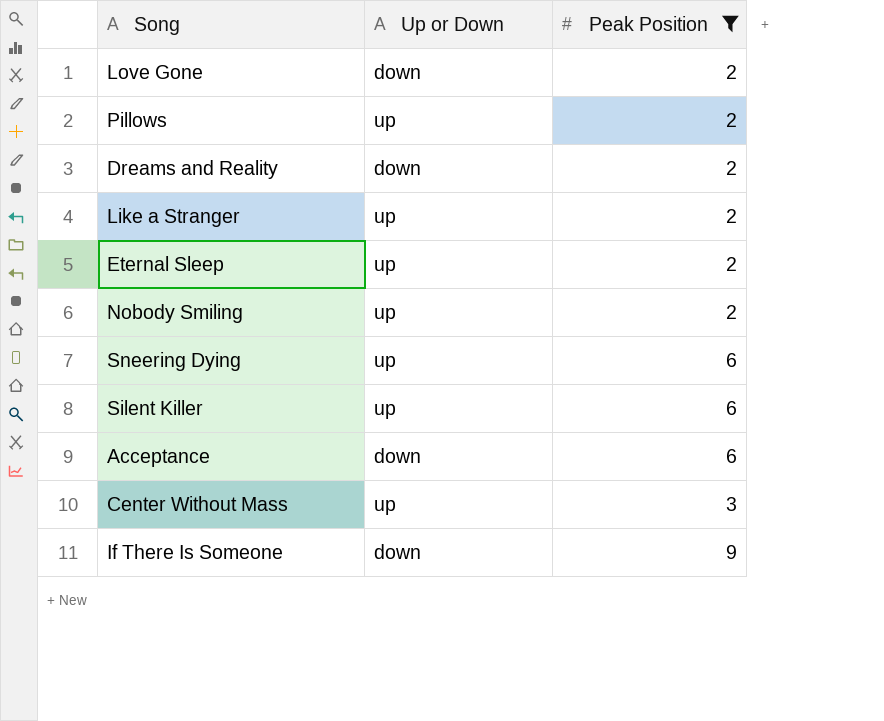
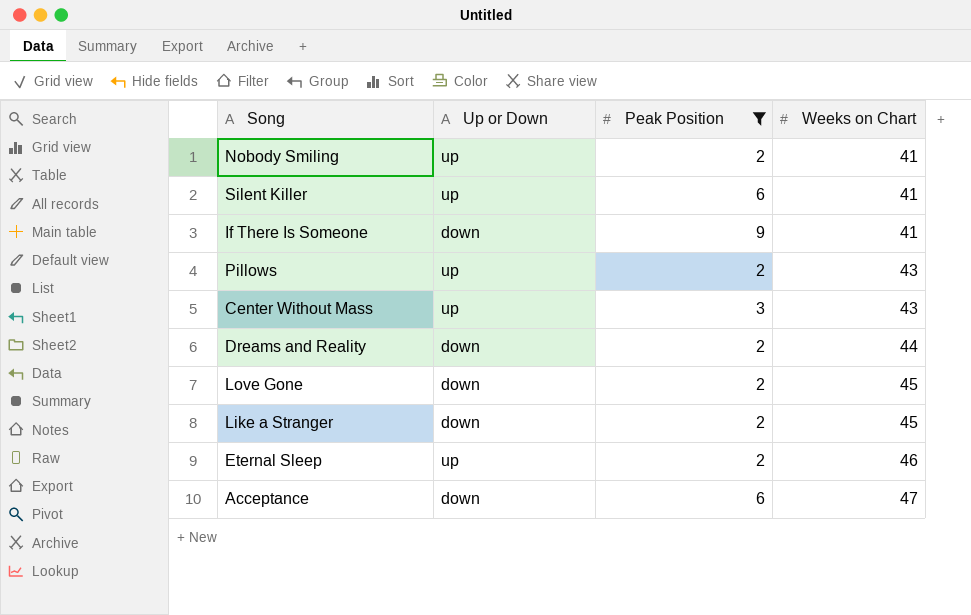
row order: none -> Weeks on Chart ascending
column Weeks on Chart | position: none -> 4
row Sneering Dying: up | 6 -> none
Like a Stranger | Up or Down: up -> down

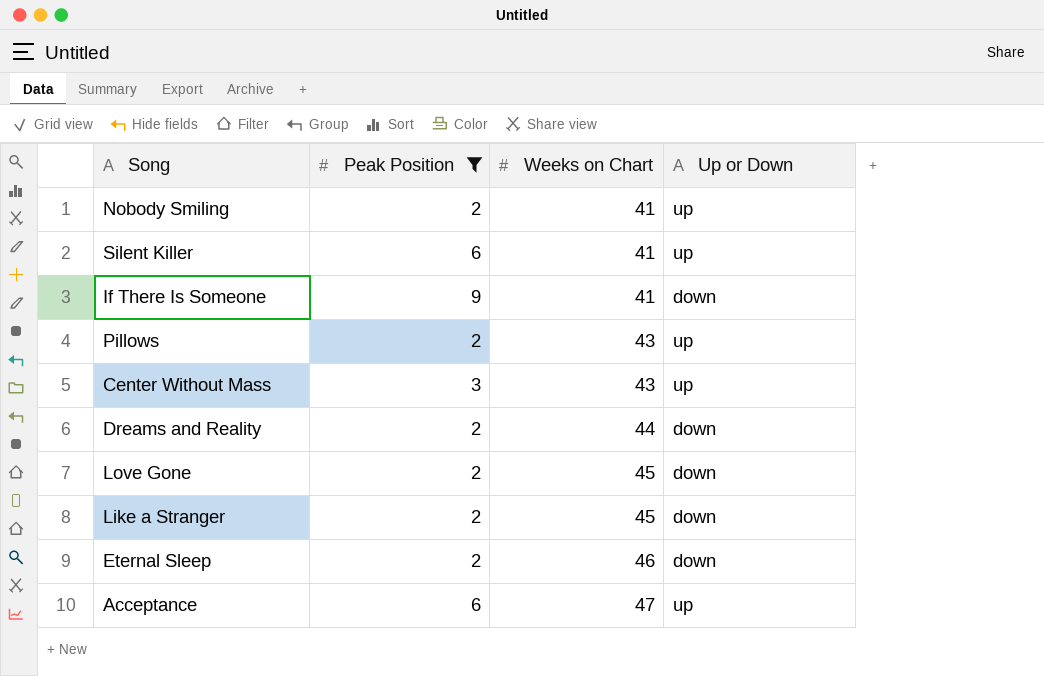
column Up or Down | position: 2 -> 4
Eternal Sleep | Up or Down: up -> down
Acceptance | Up or Down: down -> up

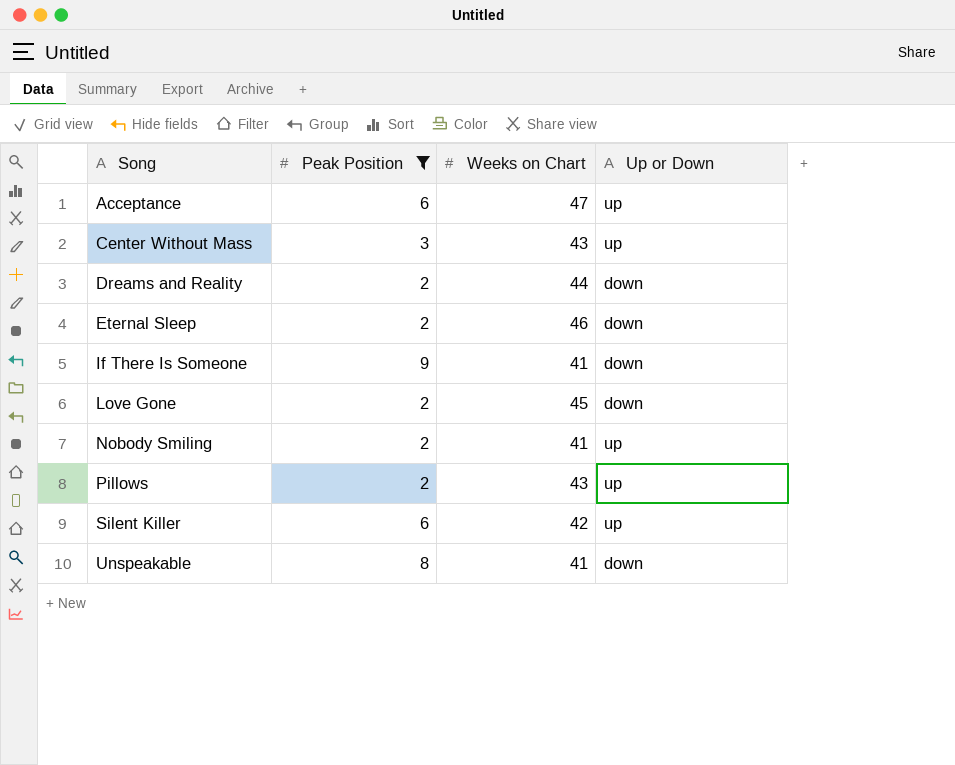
row order: Weeks on Chart ascending -> Song ascending
row Like a Stranger: 2 | 45 | down -> none
Silent Killer | Weeks on Chart: 41 -> 42
row Unspeakable: none -> 8 | 41 | down

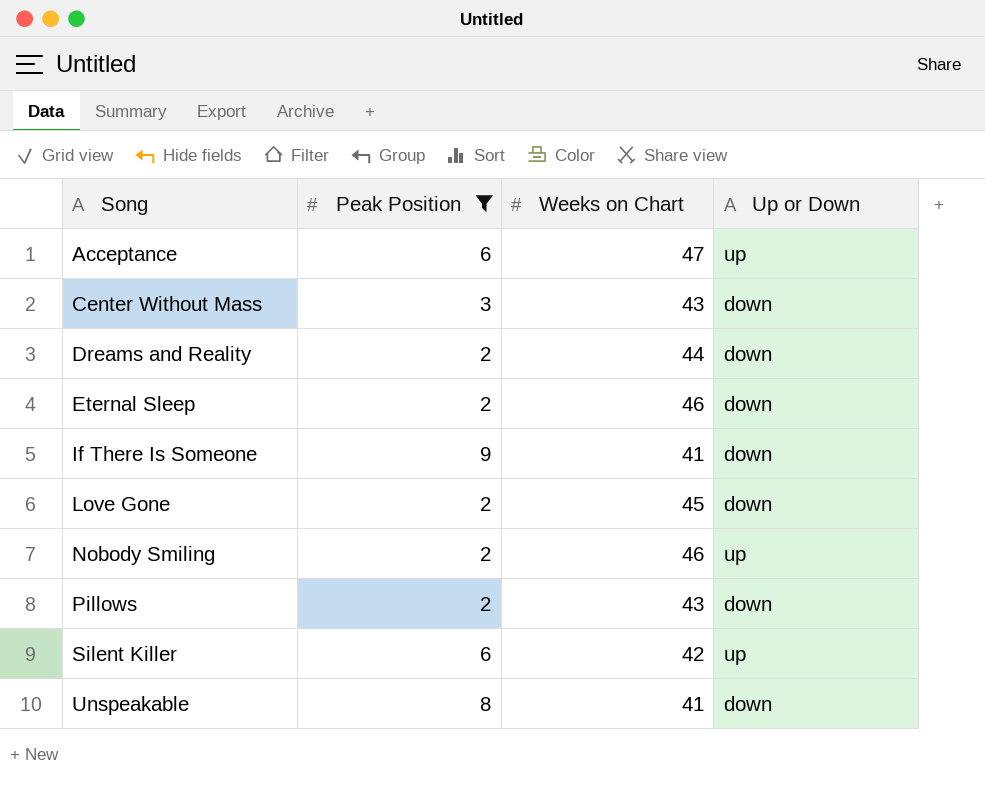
Center Without Mass | Up or Down: up -> down
Nobody Smiling | Weeks on Chart: 41 -> 46
Pillows | Up or Down: up -> down

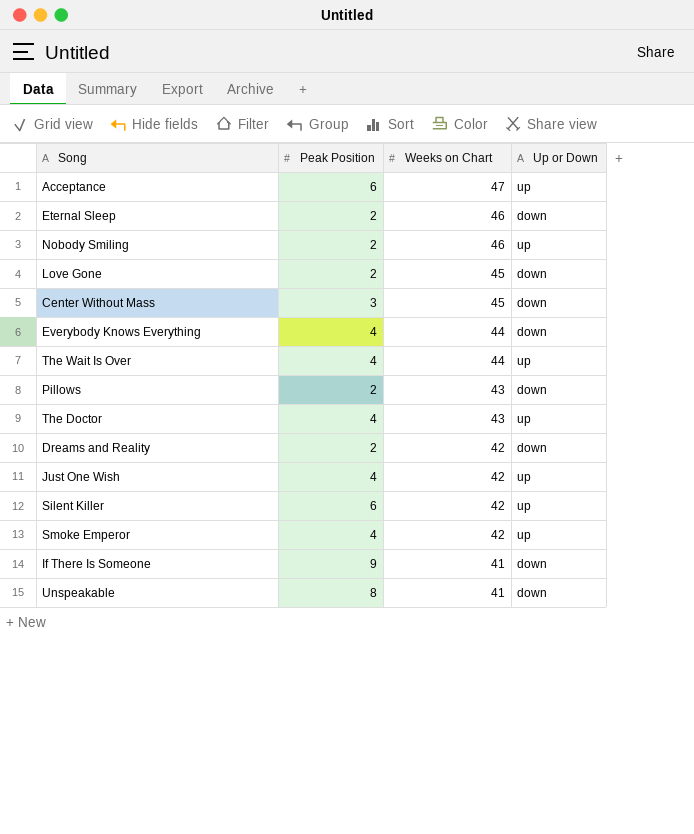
filter: Peak Position != 4 -> none
row order: Song ascending -> Weeks on Chart descending
Center Without Mass | Weeks on Chart: 43 -> 45
Dreams and Reality | Weeks on Chart: 44 -> 42

